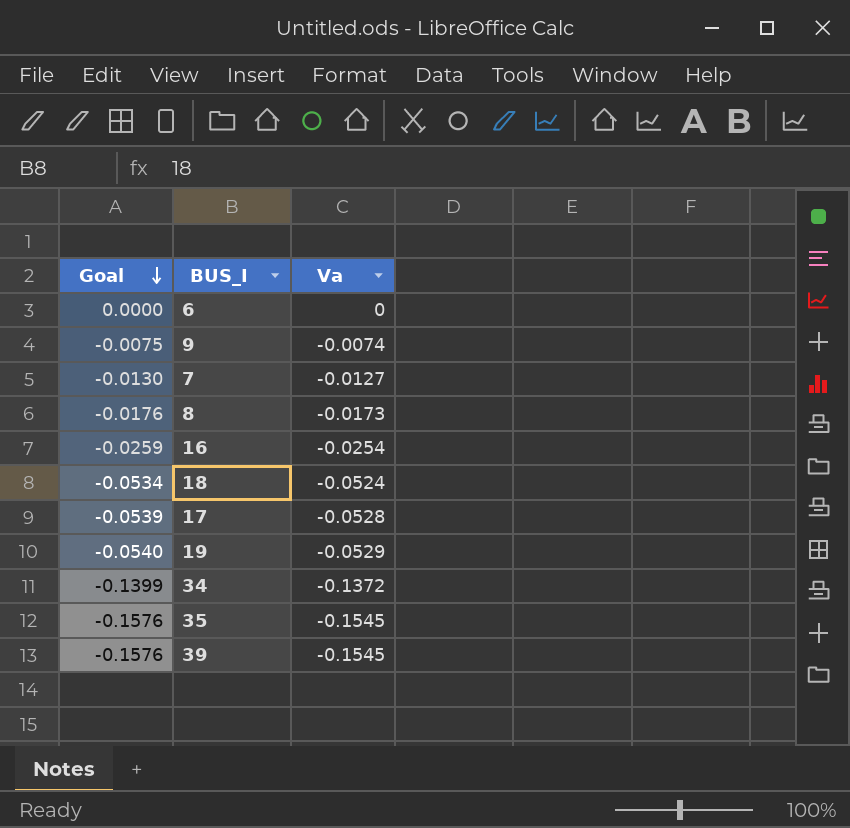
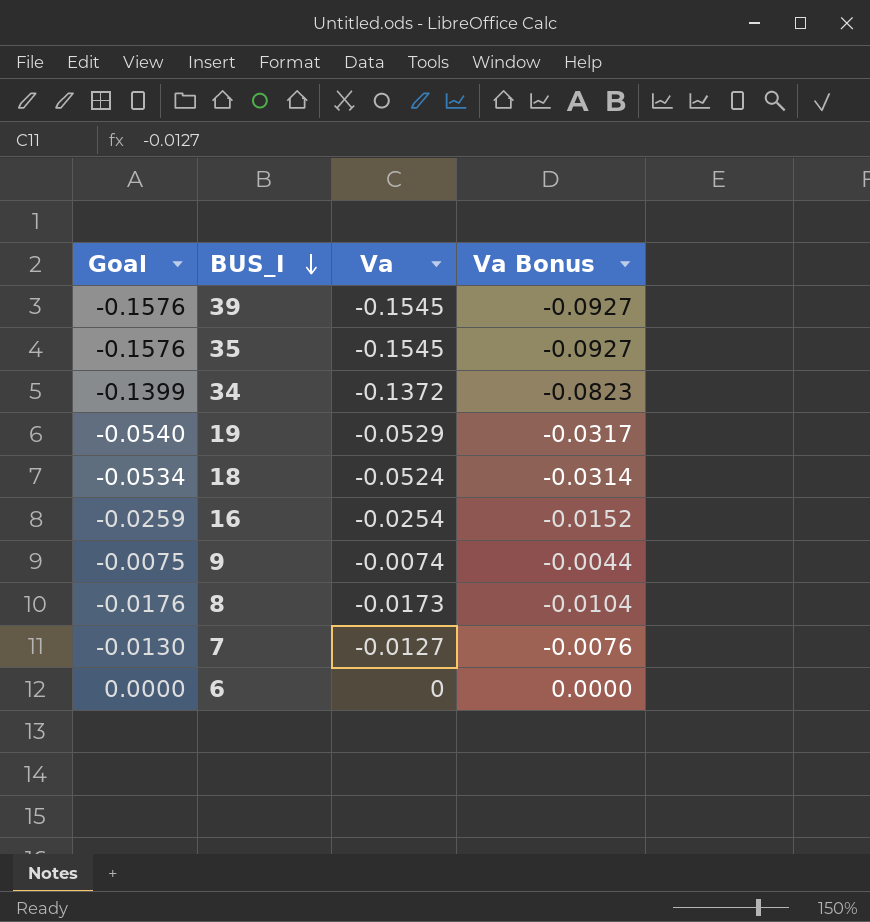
row order: Goal descending -> BUS_I descending
column Va Bonus | formula: none -> [Va] * 0.6
row 17: -0.0539 | -0.0528 -> none

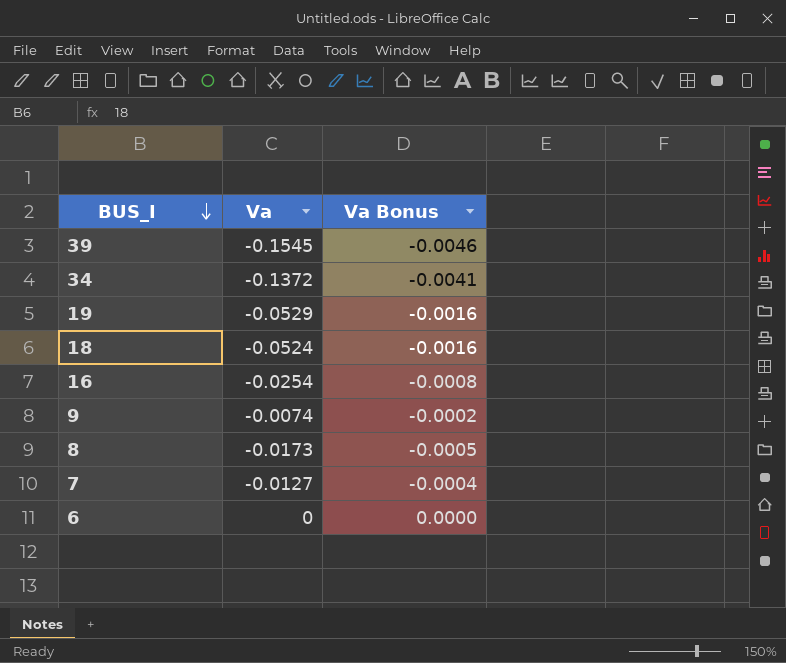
column Goal | formula: [Va] * 1.02 -> none
column Va Bonus | formula: [Va] * 0.6 -> [Va] * 0.03
row 35: -0.1576 | -0.1545 | -0.0927 -> none

